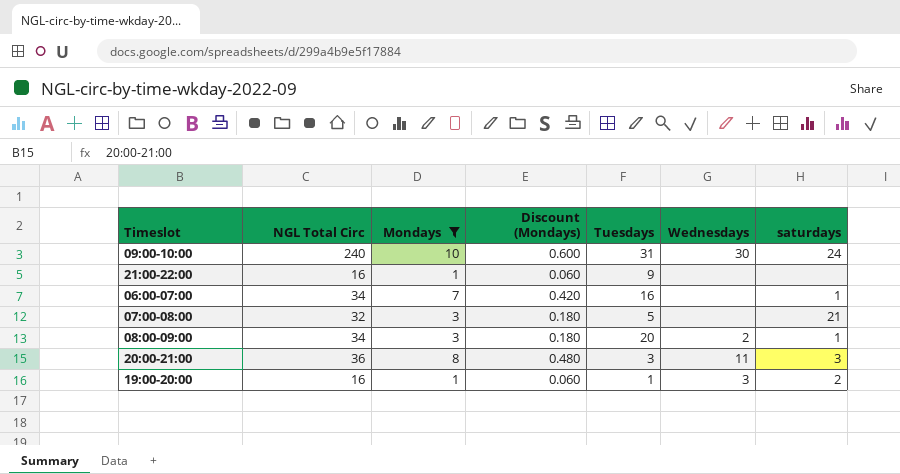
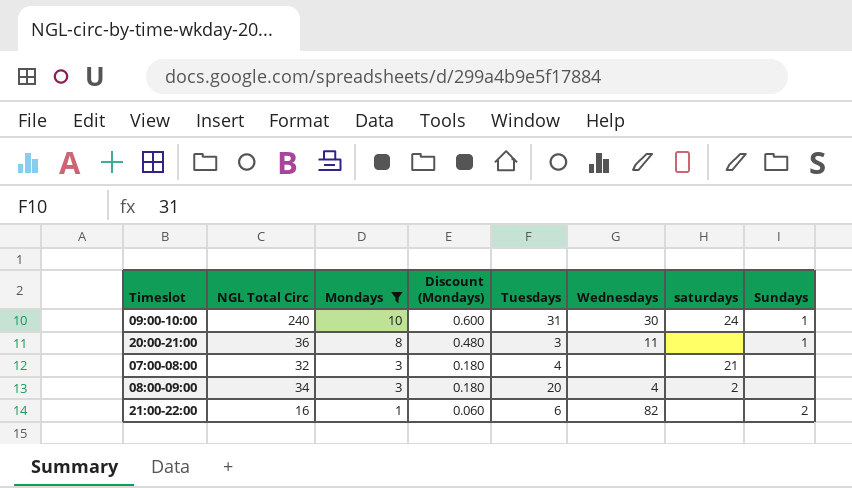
row order: none -> Mondays descending
column Sundays | position: none -> 8
row 06:00-07:00: 34 | 7 | 0.420 | 16 | none | 1 -> none
row 19:00-20:00: 16 | 1 | 0.060 | 1 | 3 | 2 -> none
20:00-21:00 | saturdays: 3 -> none
07:00-08:00 | Tuesdays: 5 -> 4
08:00-09:00 | Wednesdays: 2 -> 4
08:00-09:00 | saturdays: 1 -> 2
21:00-22:00 | Tuesdays: 9 -> 6
21:00-22:00 | Wednesdays: none -> 82

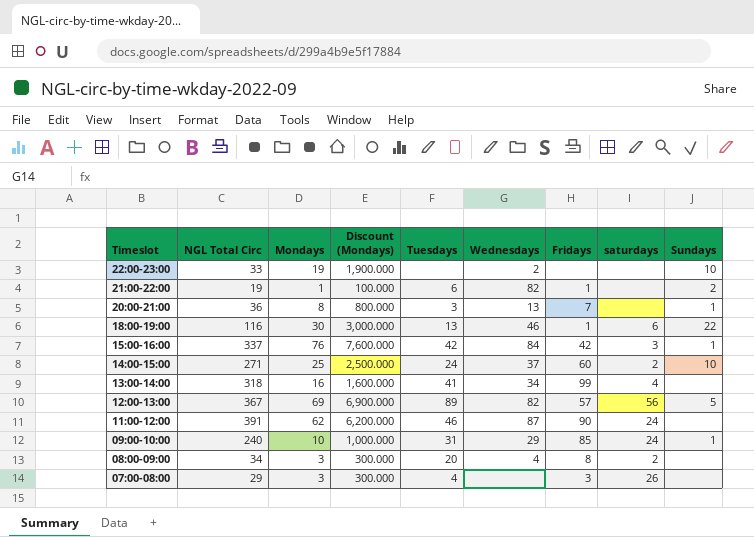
filter: Mondays <= 10 -> none
row order: Mondays descending -> Timeslot descending
column Discount (Mondays) | formula: [Mondays] * 0.06 -> [Mondays] * 100
column Fridays | position: none -> 7
21:00-22:00 | NGL Total Circ: 16 -> 19
20:00-21:00 | Wednesdays: 11 -> 13
09:00-10:00 | Wednesdays: 30 -> 29
07:00-08:00 | NGL Total Circ: 32 -> 29
07:00-08:00 | saturdays: 21 -> 26

